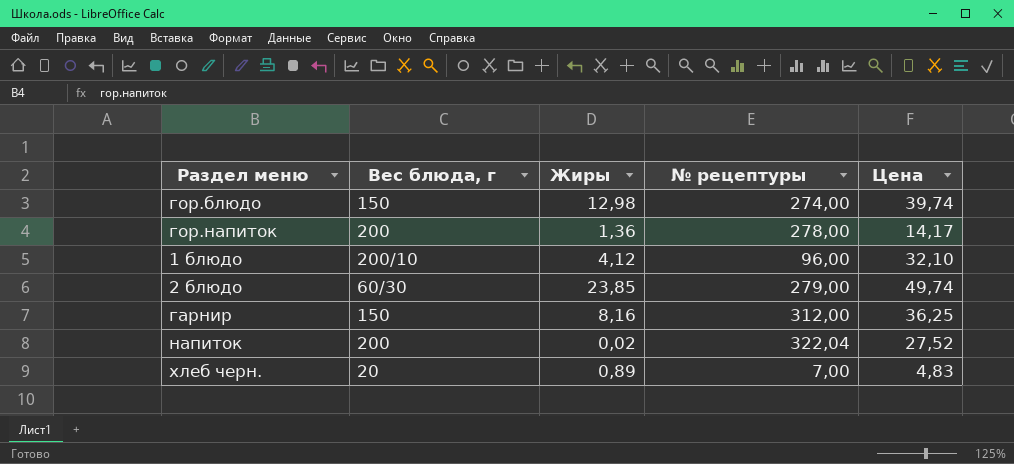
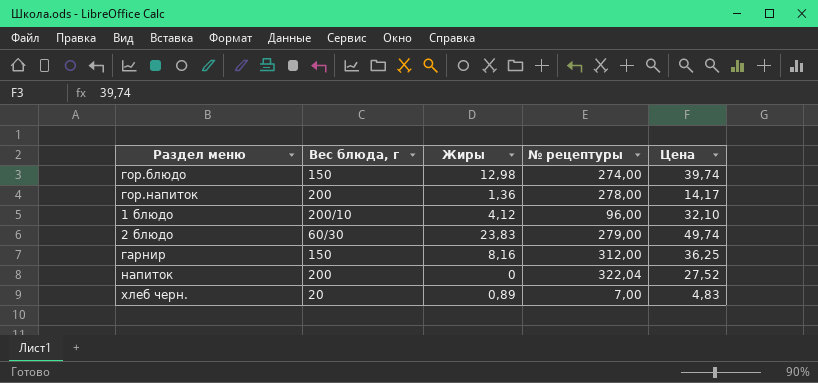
2 блюдо | Жиры: 23,85 -> 23,83
напиток | Жиры: 0,02 -> 0

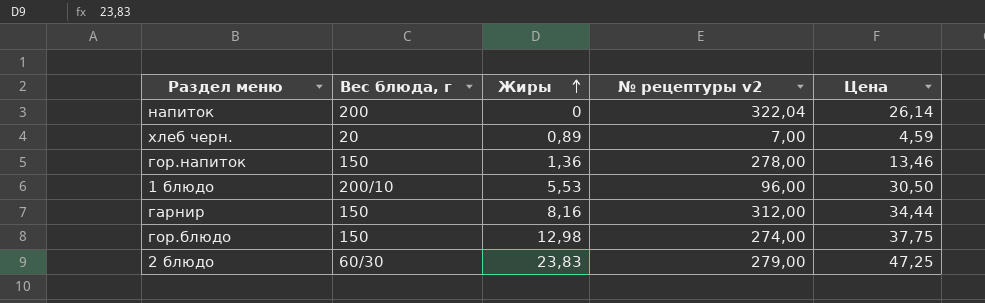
row order: none -> Жиры ascending
column name: № рецептуры -> № рецептуры v2
напиток | Цена: 27,52 -> 26,14
хлеб черн. | Цена: 4,83 -> 4,59
гор.напиток | Вес блюда, г: 200 -> 150
гор.напиток | Цена: 14,17 -> 13,46
1 блюдо | Жиры: 4,12 -> 5,53
1 блюдо | Цена: 32,10 -> 30,50
гарнир | Цена: 36,25 -> 34,44
гор.блюдо | Цена: 39,74 -> 37,75
2 блюдо | Цена: 49,74 -> 47,25

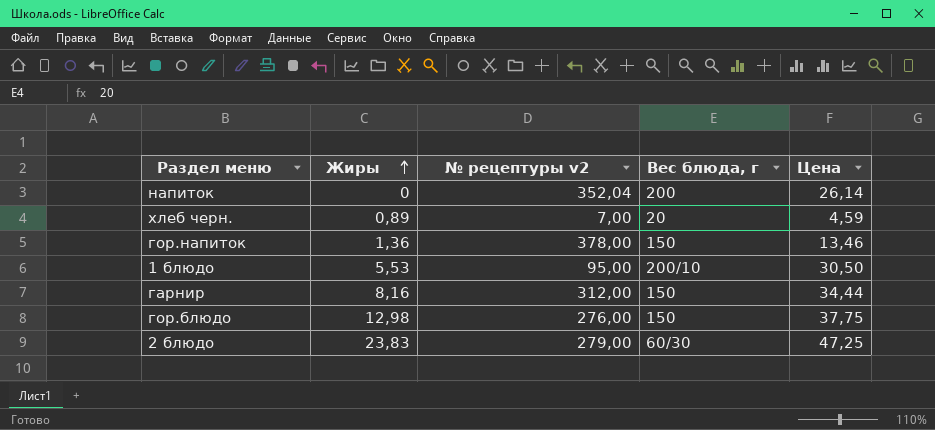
column Вес блюда, г | position: 2 -> 4
напиток | № рецептуры v2: 322,04 -> 352,04
гор.напиток | № рецептуры v2: 278,00 -> 378,00
1 блюдо | № рецептуры v2: 96,00 -> 95,00
гор.блюдо | № рецептуры v2: 274,00 -> 276,00

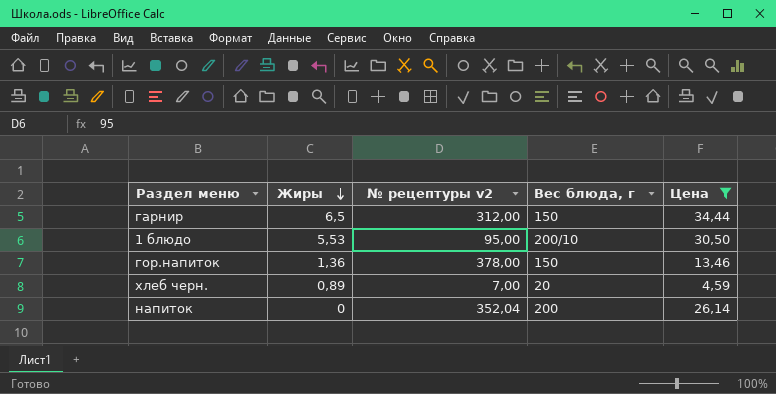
filter: none -> Цена <= 34,44
row order: Жиры ascending -> Жиры descending
гарнир | Жиры: 8,16 -> 6,5

